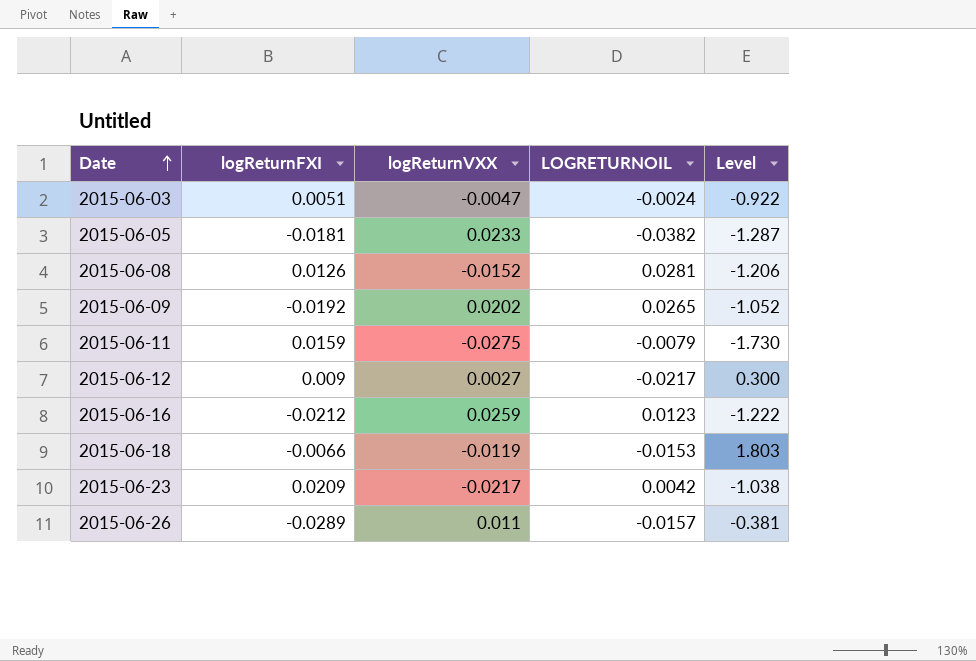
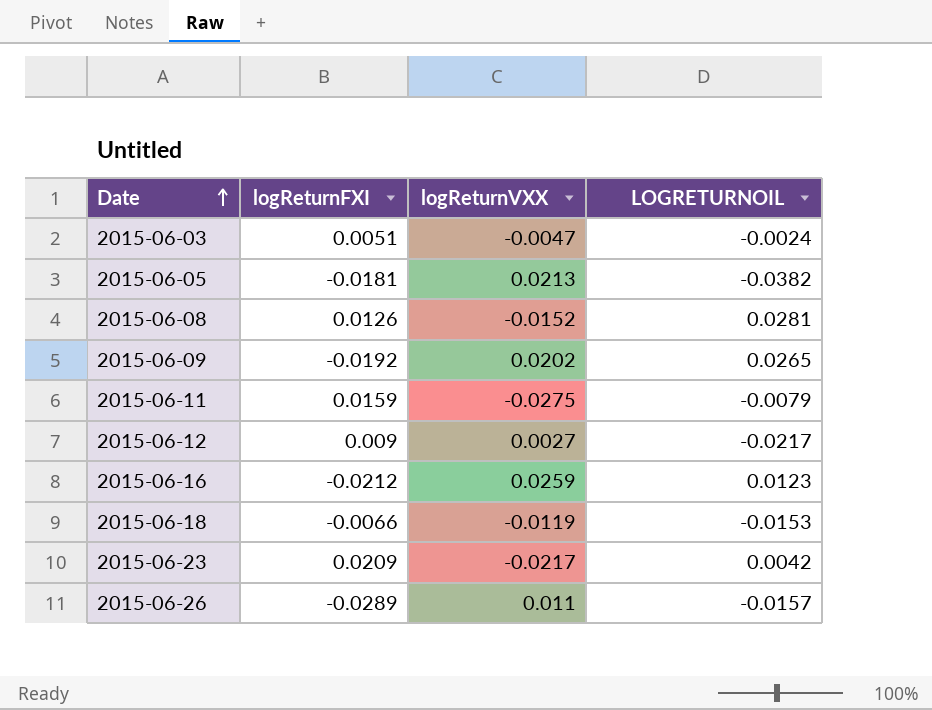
column Level | formula: [logReturnVXX] / [logReturnFXI] -> none
2015-06-05 | logReturnVXX: 0.0233 -> 0.0213

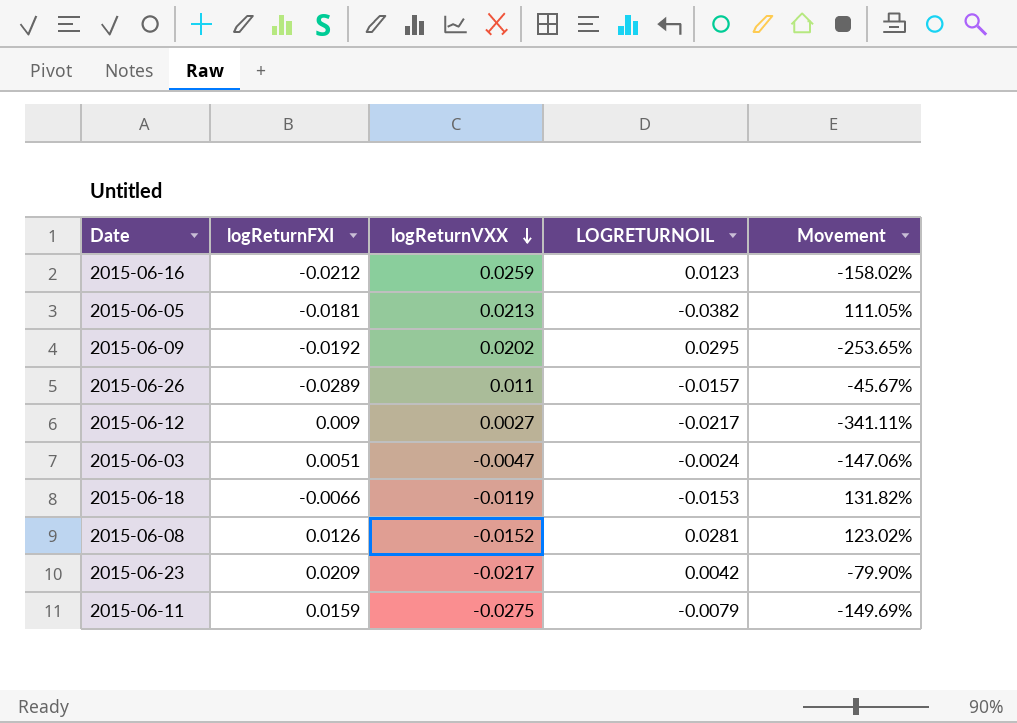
row order: Date ascending -> logReturnVXX descending
column Movement | formula: none -> ([LOGRETURNOIL] - [logReturnFXI]) / [logReturnFXI]
2015-06-09 | LOGRETURNOIL: 0.0265 -> 0.0295

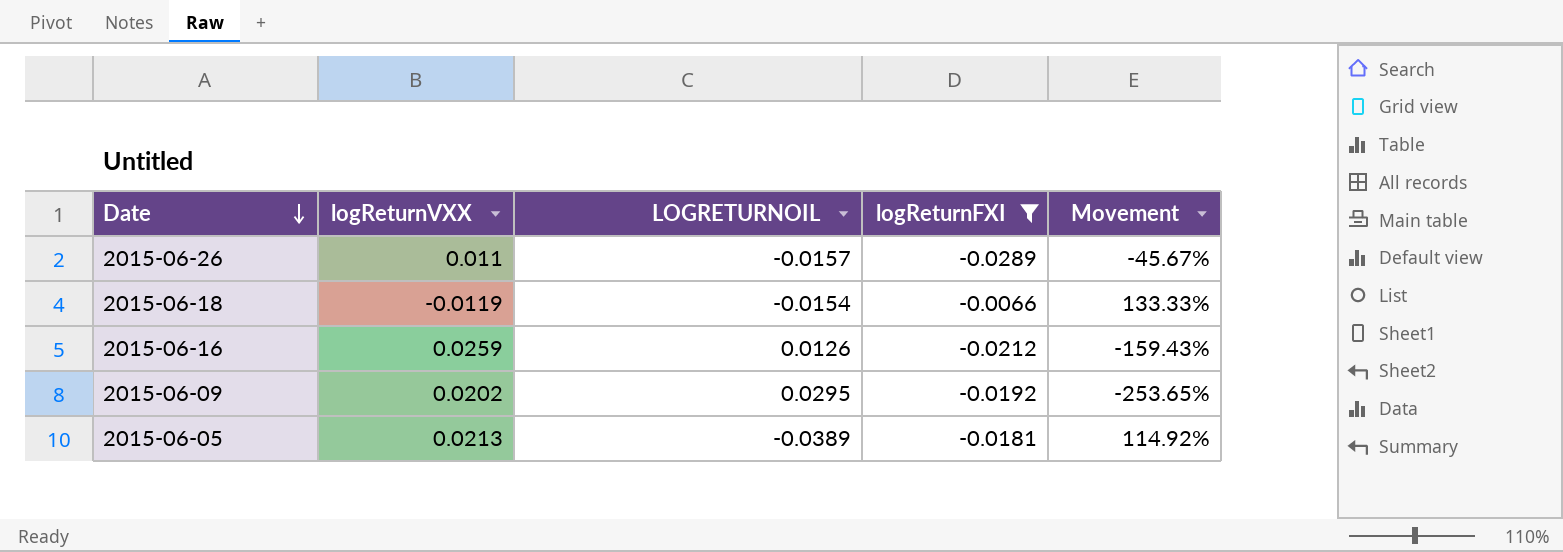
filter: none -> logReturnFXI <= -0.0066
row order: logReturnVXX descending -> Date descending
column logReturnFXI | position: 2 -> 4
2015-06-18 | LOGRETURNOIL: -0.0153 -> -0.0154
2015-06-18 | Movement: 131.82% -> 133.33%
2015-06-16 | LOGRETURNOIL: 0.0123 -> 0.0126
2015-06-16 | Movement: -158.02% -> -159.43%
2015-06-05 | LOGRETURNOIL: -0.0382 -> -0.0389
2015-06-05 | Movement: 111.05% -> 114.92%

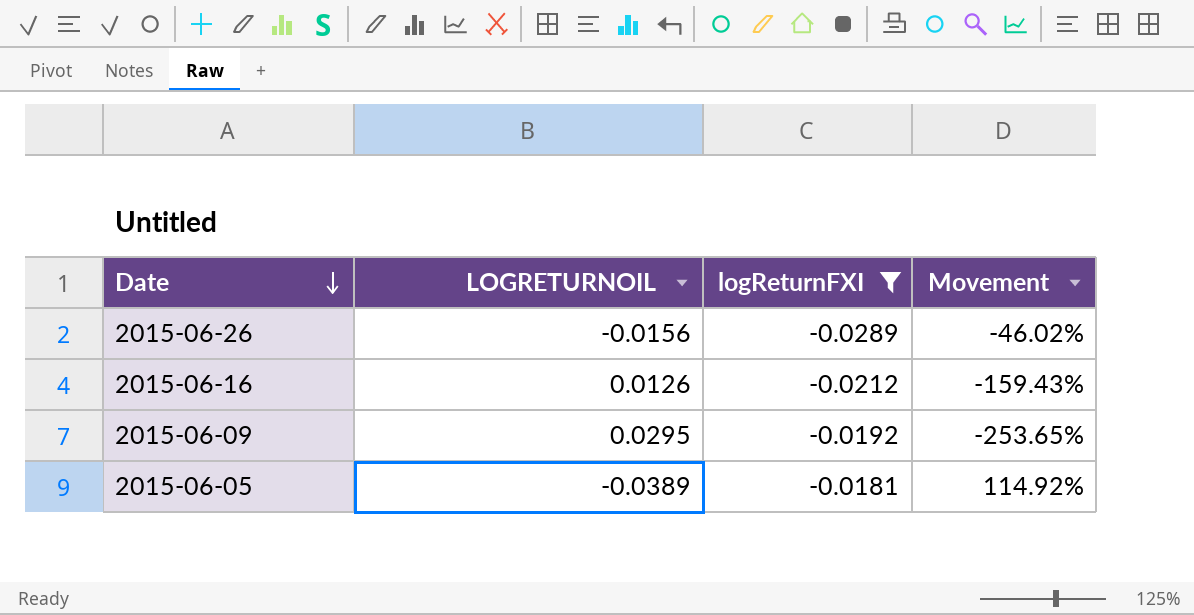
column logReturnVXX | position: 2 -> none
row 2015-06-18: -0.0119 | -0.0154 | -0.0066 | 133.33% -> none
2015-06-26 | LOGRETURNOIL: -0.0157 -> -0.0156
2015-06-26 | Movement: -45.67% -> -46.02%

